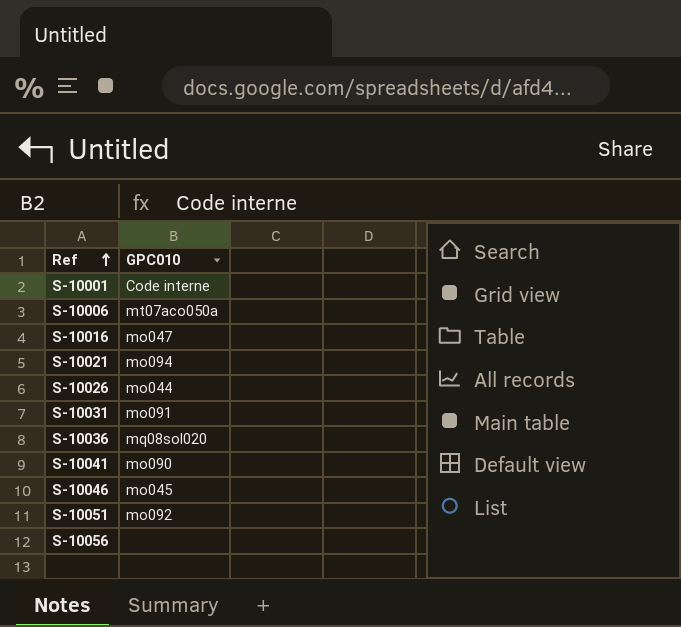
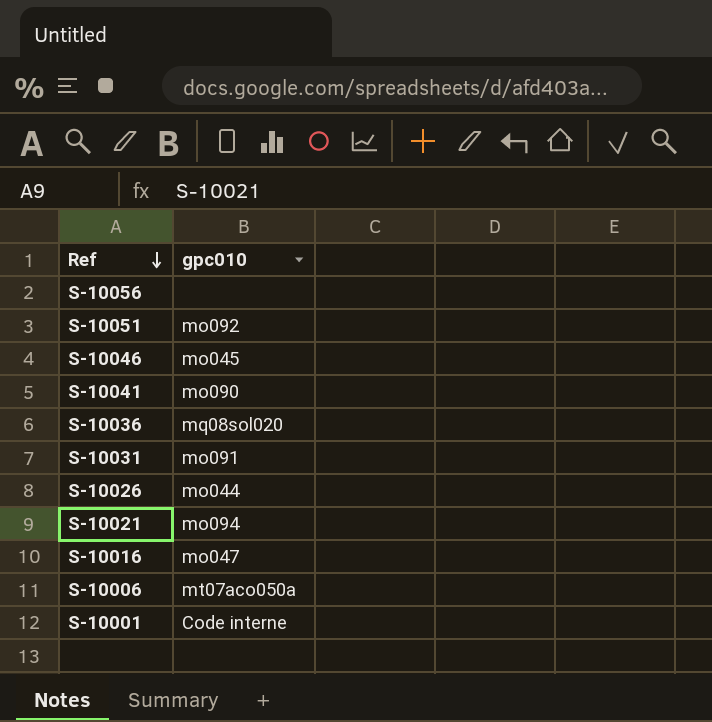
row order: Ref ascending -> Ref descending
column name: GPC010 -> gpc010

